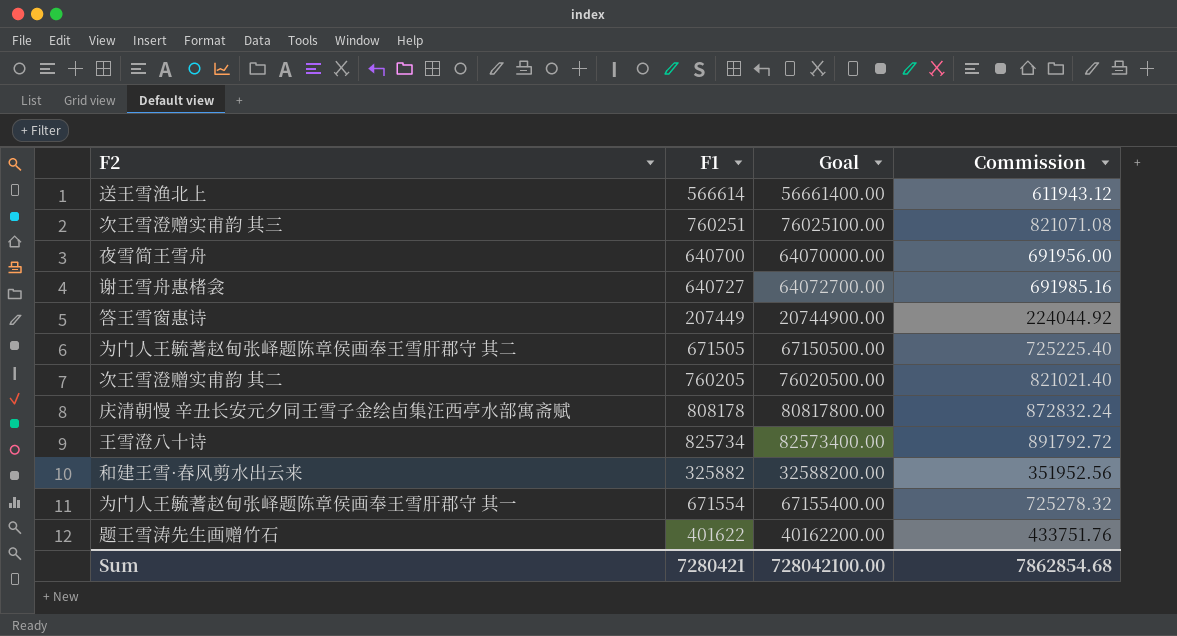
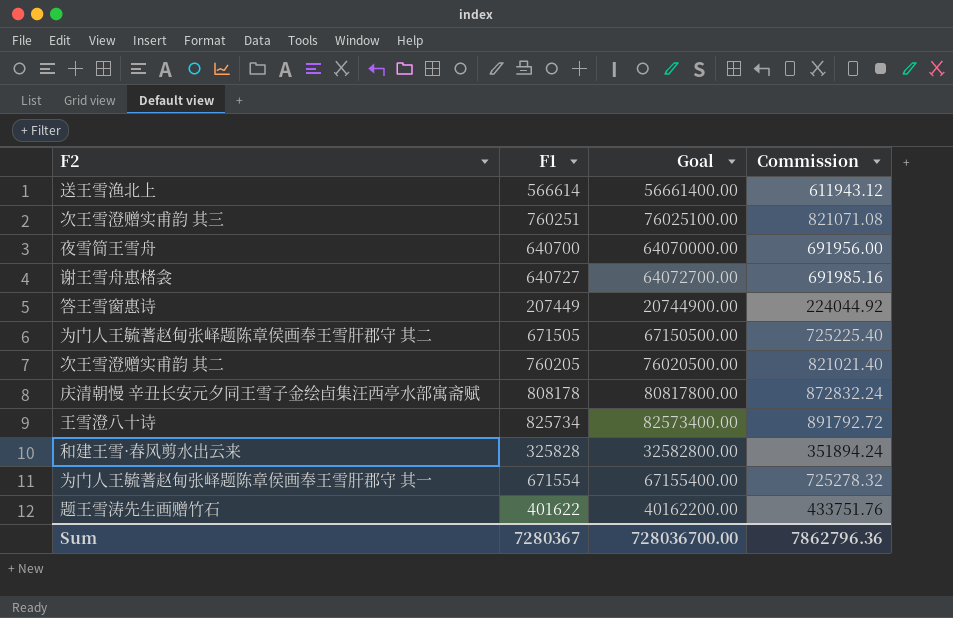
和建王雪·春风剪水出云来 | F1: 325882 -> 325828
和建王雪·春风剪水出云来 | Goal: 32588200.00 -> 32582800.00
和建王雪·春风剪水出云来 | Commission: 351952.56 -> 351894.24
Sum | F1: 7280421 -> 7280367
Sum | Goal: 728042100.00 -> 728036700.00
Sum | Commission: 7862854.68 -> 7862796.36

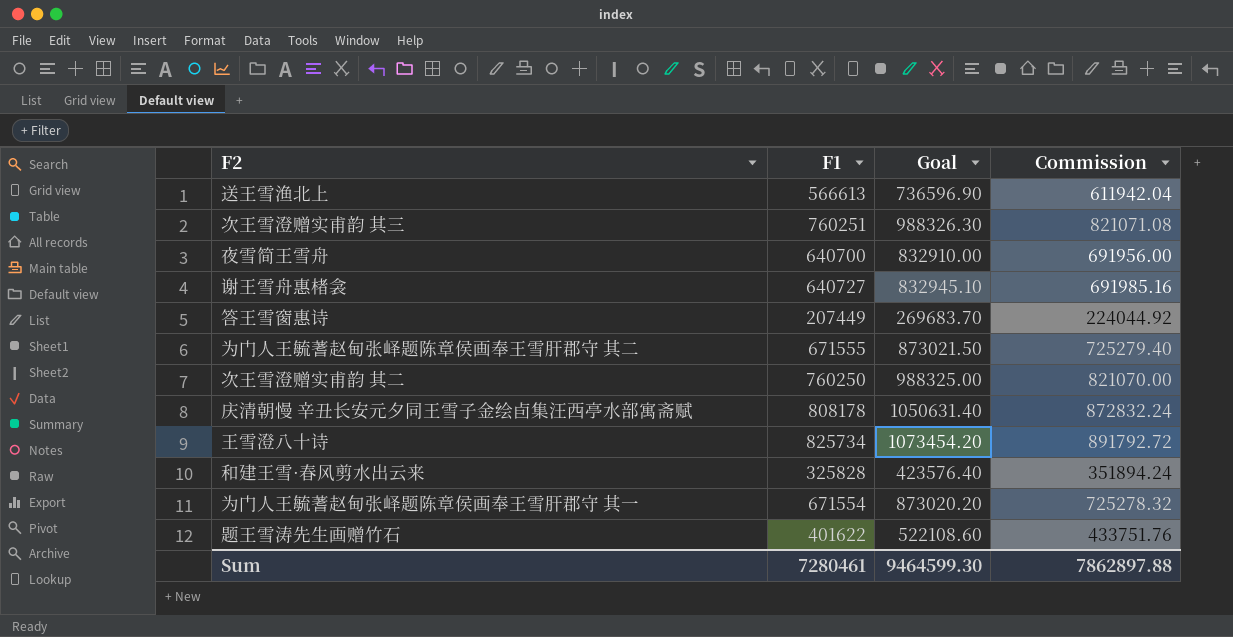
column Goal | formula: [F1] * 100 -> [F1] * 1.3
送王雪渔北上 | F1: 566614 -> 566613
送王雪渔北上 | Commission: 611943.12 -> 611942.04
为门人王毓蓍赵甸张峄题陈章侯画奉王雪肝郡守 其二 | F1: 671505 -> 671555
为门人王毓蓍赵甸张峄题陈章侯画奉王雪肝郡守 其二 | Commission: 725225.40 -> 725279.40
次王雪澄赠实甫韵 其二 | F1: 760205 -> 760250
次王雪澄赠实甫韵 其二 | Commission: 821021.40 -> 821070.00
Sum | F1: 7280367 -> 7280461
Sum | Goal: 728036700.00 -> 9464599.30
Sum | Commission: 7862796.36 -> 7862897.88

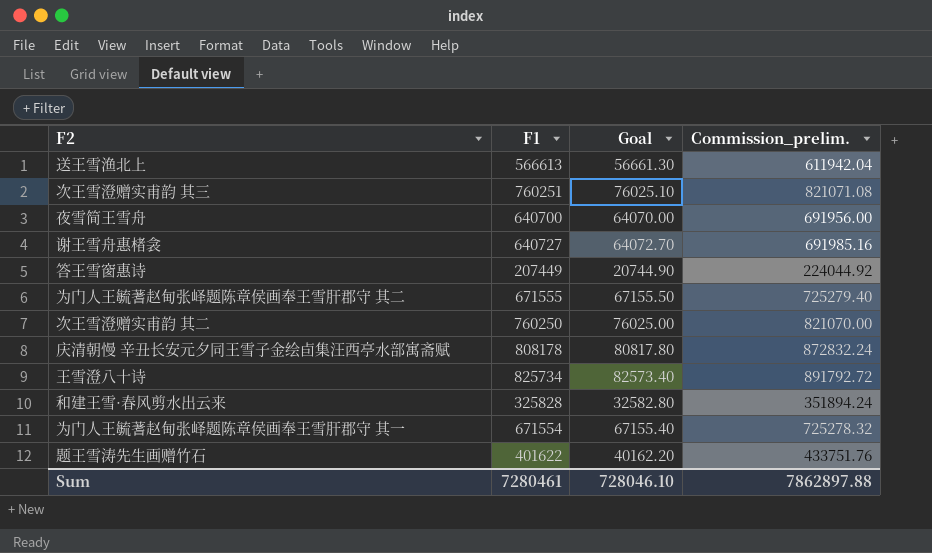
column Goal | formula: [F1] * 1.3 -> [F1] * 0.1
column name: Commission -> Commission_prelim.
Sum | Goal: 9464599.30 -> 728046.10

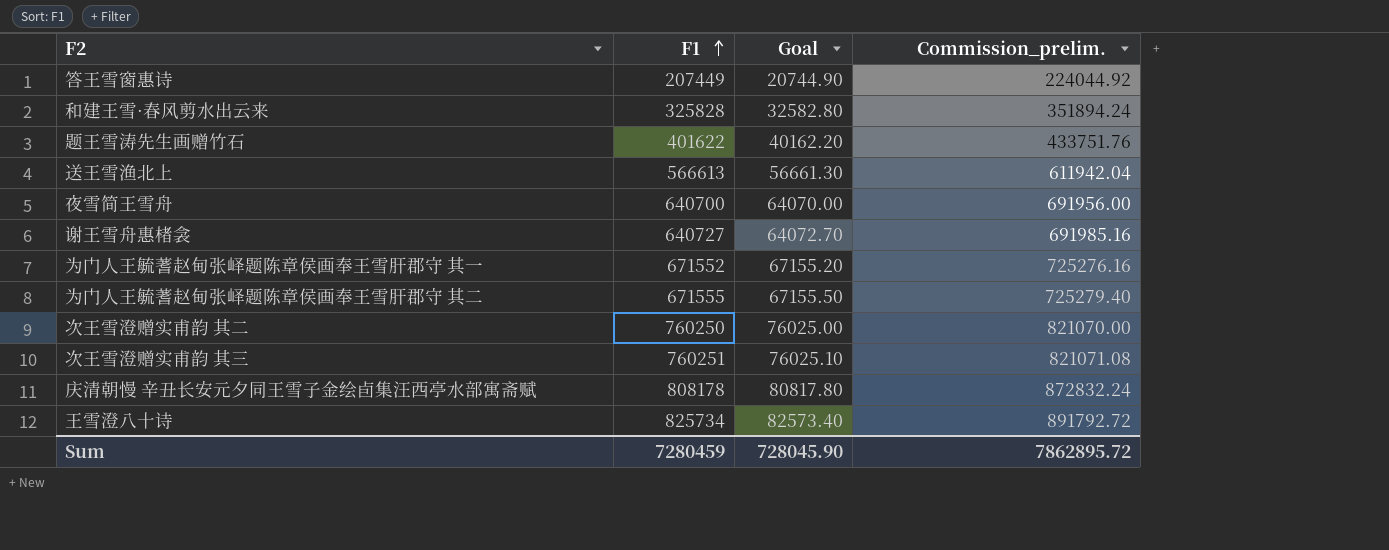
row order: none -> F1 ascending
为门人王毓蓍赵甸张峄题陈章侯画奉王雪肝郡守 其一 | F1: 671554 -> 671552
为门人王毓蓍赵甸张峄题陈章侯画奉王雪肝郡守 其一 | Goal: 67155.40 -> 67155.20
为门人王毓蓍赵甸张峄题陈章侯画奉王雪肝郡守 其一 | Commission_prelim.: 725278.32 -> 725276.16
Sum | F1: 7280461 -> 7280459
Sum | Goal: 728046.10 -> 728045.90
Sum | Commission_prelim.: 7862897.88 -> 7862895.72

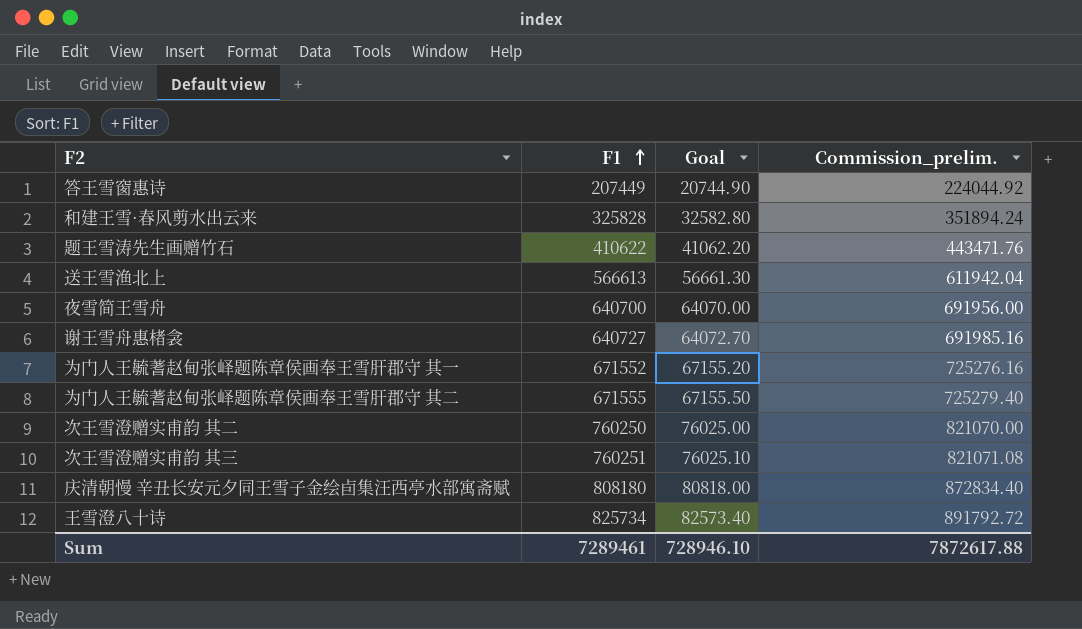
题王雪涛先生画赠竹石 | F1: 401622 -> 410622
题王雪涛先生画赠竹石 | Goal: 40162.20 -> 41062.20
题王雪涛先生画赠竹石 | Commission_prelim.: 433751.76 -> 443471.76
庆清朝慢 辛丑长安元夕同王雪子金绘卣集汪西亭水部寓斋赋 | F1: 808178 -> 808180
庆清朝慢 辛丑长安元夕同王雪子金绘卣集汪西亭水部寓斋赋 | Goal: 80817.80 -> 80818.00
庆清朝慢 辛丑长安元夕同王雪子金绘卣集汪西亭水部寓斋赋 | Commission_prelim.: 872832.24 -> 872834.40
Sum | F1: 7280459 -> 7289461
Sum | Goal: 728045.90 -> 728946.10
Sum | Commission_prelim.: 7862895.72 -> 7872617.88

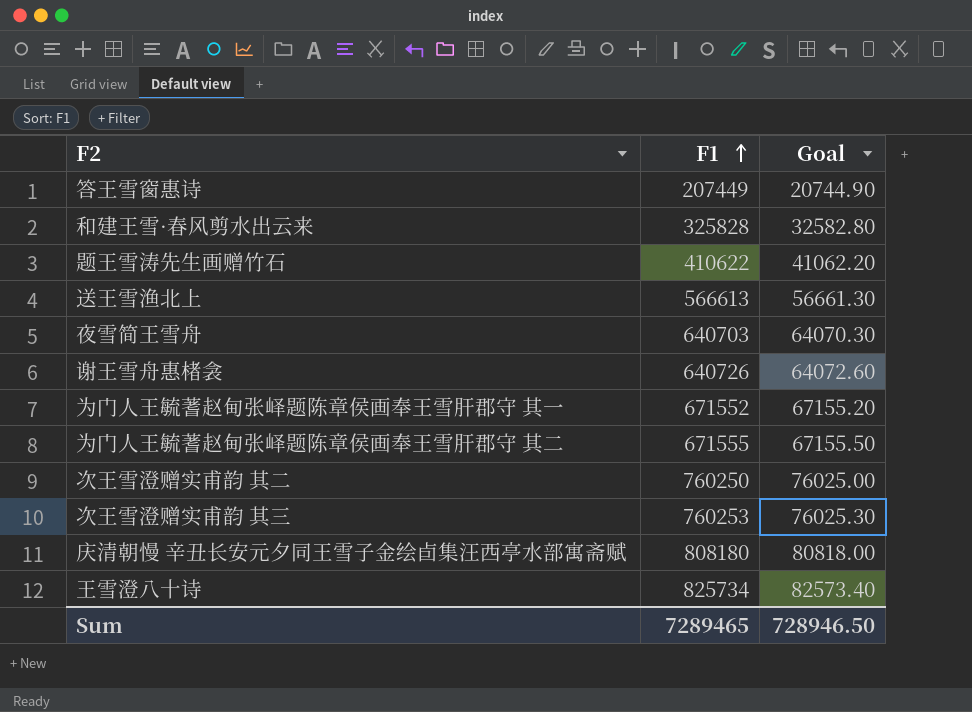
column Commission_prelim. | formula: [F1] * 1.08 -> none
夜雪简王雪舟 | F1: 640700 -> 640703
夜雪简王雪舟 | Goal: 64070.00 -> 64070.30
谢王雪舟惠楮衾 | F1: 640727 -> 640726
谢王雪舟惠楮衾 | Goal: 64072.70 -> 64072.60
次王雪澄赠实甫韵 其三 | F1: 760251 -> 760253
次王雪澄赠实甫韵 其三 | Goal: 76025.10 -> 76025.30
Sum | F1: 7289461 -> 7289465
Sum | Goal: 728946.10 -> 728946.50

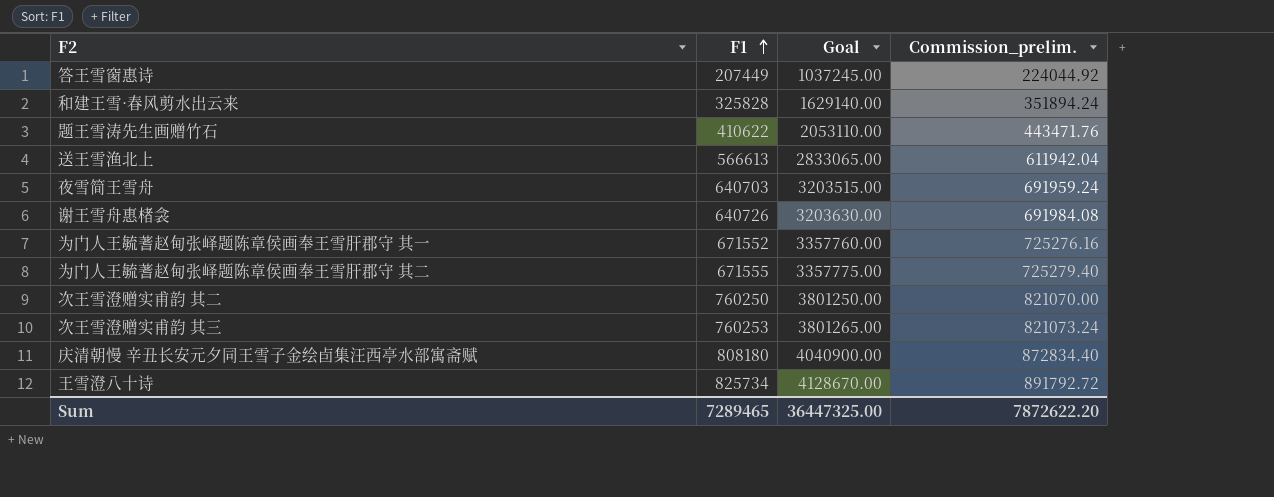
column Goal | formula: [F1] * 0.1 -> [F1] * 5
column Commission_prelim. | formula: none -> [F1] * 1.08
Sum | Goal: 728946.50 -> 36447325.00

